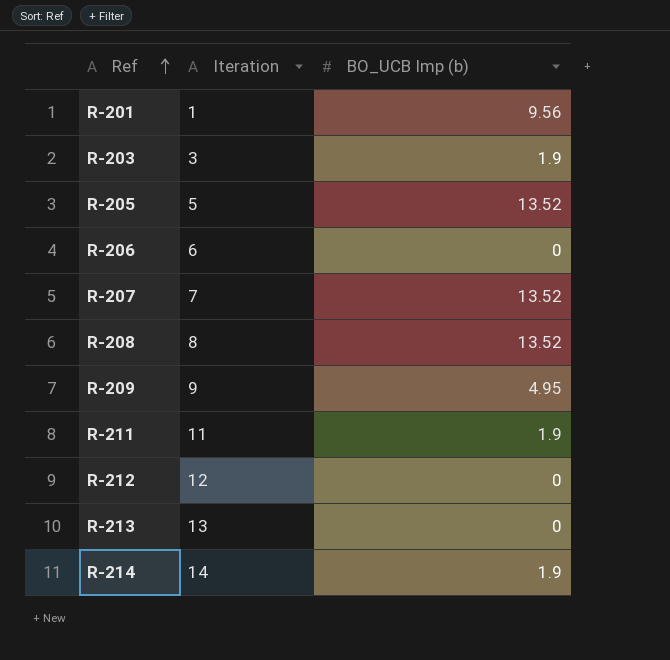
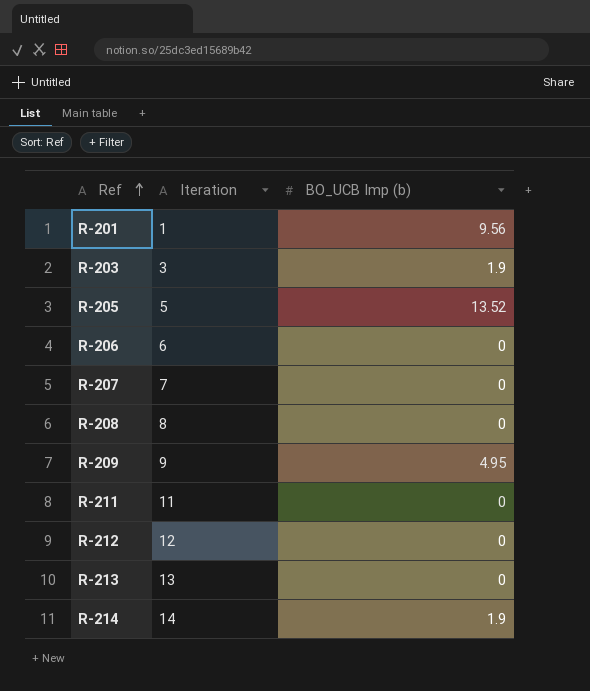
R-207 | BO_UCB Imp (b): 13.52 -> 0
R-208 | BO_UCB Imp (b): 13.52 -> 0
R-211 | BO_UCB Imp (b): 1.9 -> 0

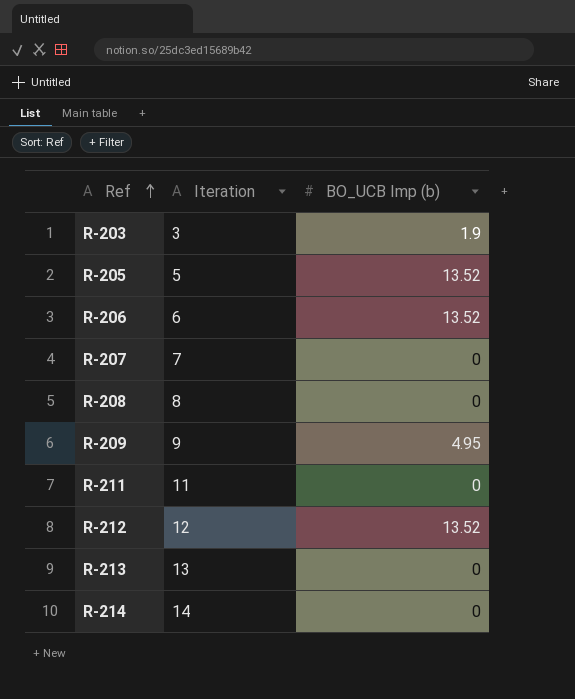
row R-201: 1 | 9.56 -> none
R-206 | BO_UCB Imp (b): 0 -> 13.52
R-212 | BO_UCB Imp (b): 0 -> 13.52
R-214 | BO_UCB Imp (b): 1.9 -> 0

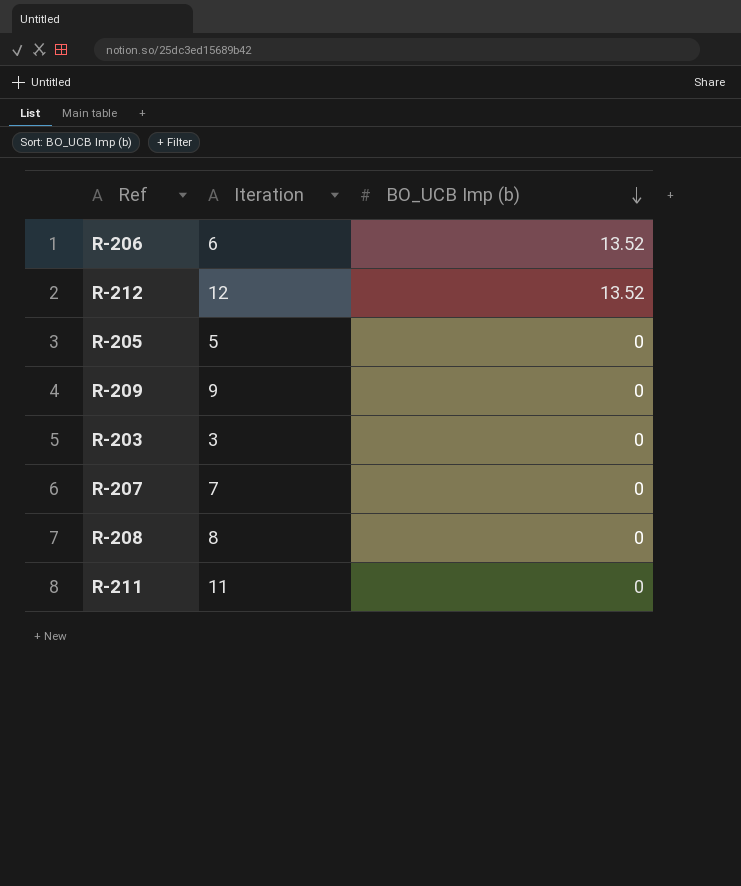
row order: Ref ascending -> BO_UCB Imp (b) descending
row R-213: 13 | 0 -> none
row R-214: 14 | 0 -> none
R-205 | BO_UCB Imp (b): 13.52 -> 0
R-209 | BO_UCB Imp (b): 4.95 -> 0
R-203 | BO_UCB Imp (b): 1.9 -> 0

